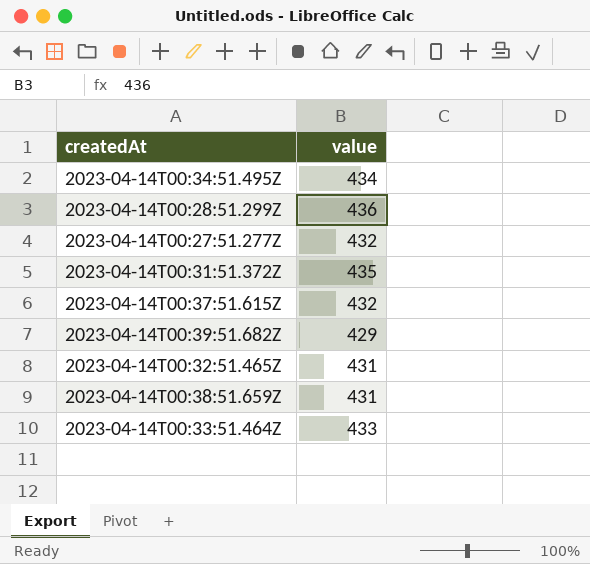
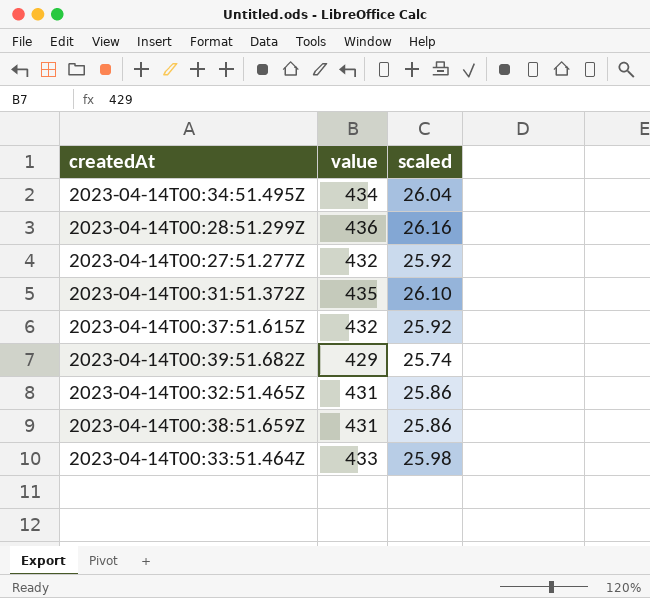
column scaled | formula: none -> [value] * 0.06

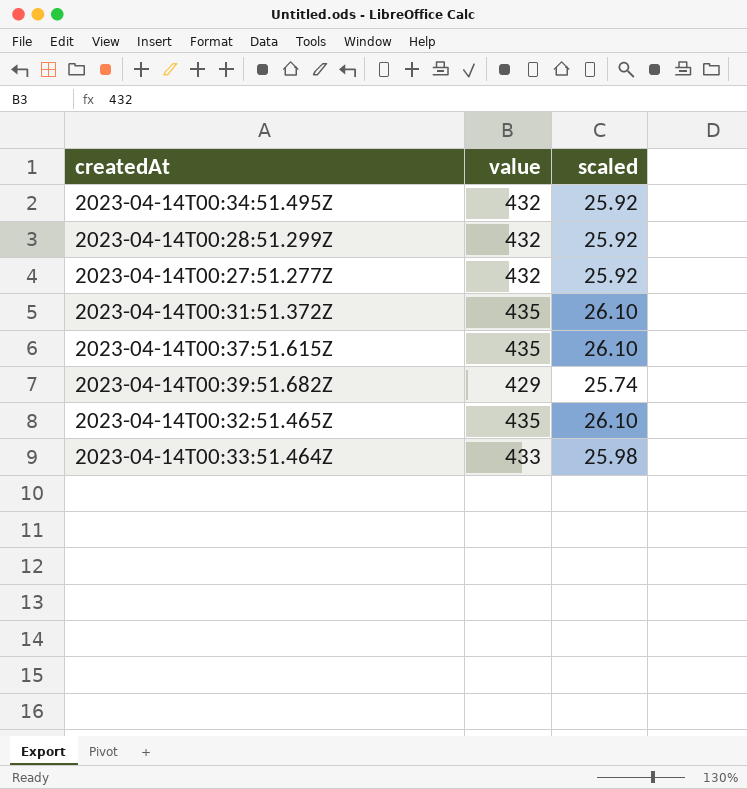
row 2023-04-14T00:38:51.659Z: 431 | 25.86 -> none
2023-04-14T00:34:51.495Z | value: 434 -> 432
2023-04-14T00:34:51.495Z | scaled: 26.04 -> 25.92
2023-04-14T00:28:51.299Z | value: 436 -> 432
2023-04-14T00:28:51.299Z | scaled: 26.16 -> 25.92
2023-04-14T00:37:51.615Z | value: 432 -> 435
2023-04-14T00:37:51.615Z | scaled: 25.92 -> 26.10
2023-04-14T00:32:51.465Z | value: 431 -> 435
2023-04-14T00:32:51.465Z | scaled: 25.86 -> 26.10

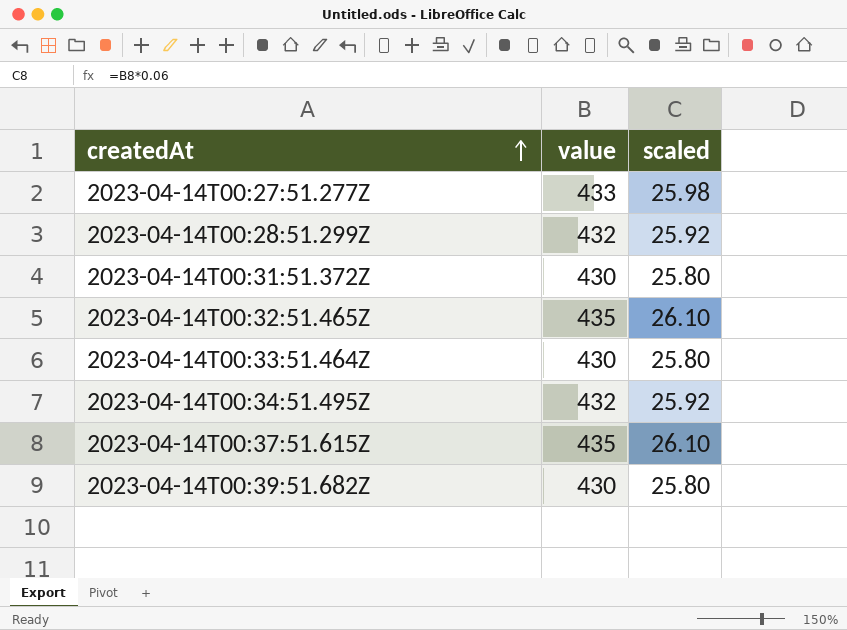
row order: none -> createdAt ascending
2023-04-14T00:27:51.277Z | value: 432 -> 433
2023-04-14T00:27:51.277Z | scaled: 25.92 -> 25.98
2023-04-14T00:31:51.372Z | value: 435 -> 430
2023-04-14T00:31:51.372Z | scaled: 26.10 -> 25.80
2023-04-14T00:33:51.464Z | value: 433 -> 430
2023-04-14T00:33:51.464Z | scaled: 25.98 -> 25.80
2023-04-14T00:39:51.682Z | value: 429 -> 430
2023-04-14T00:39:51.682Z | scaled: 25.74 -> 25.80

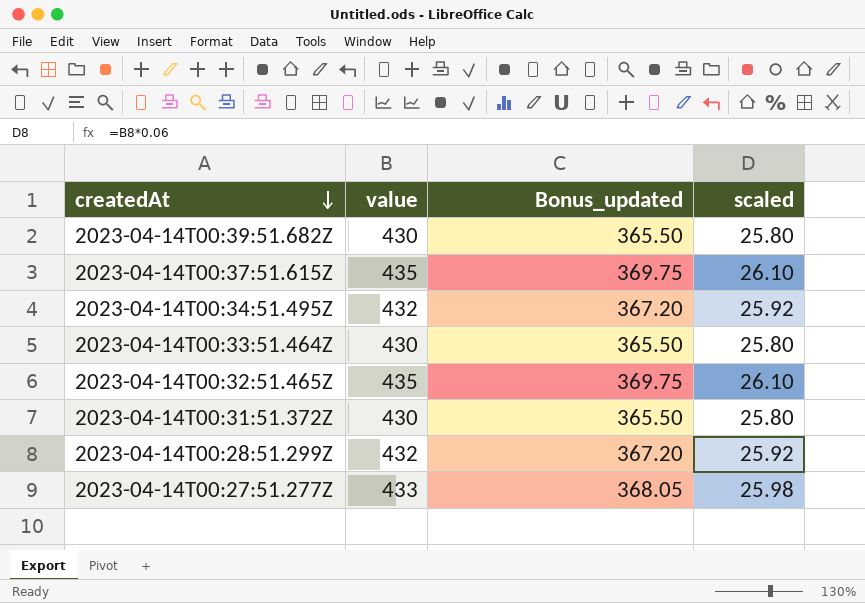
row order: createdAt ascending -> createdAt descending
column Bonus_updated | formula: none -> [value] * 0.85

